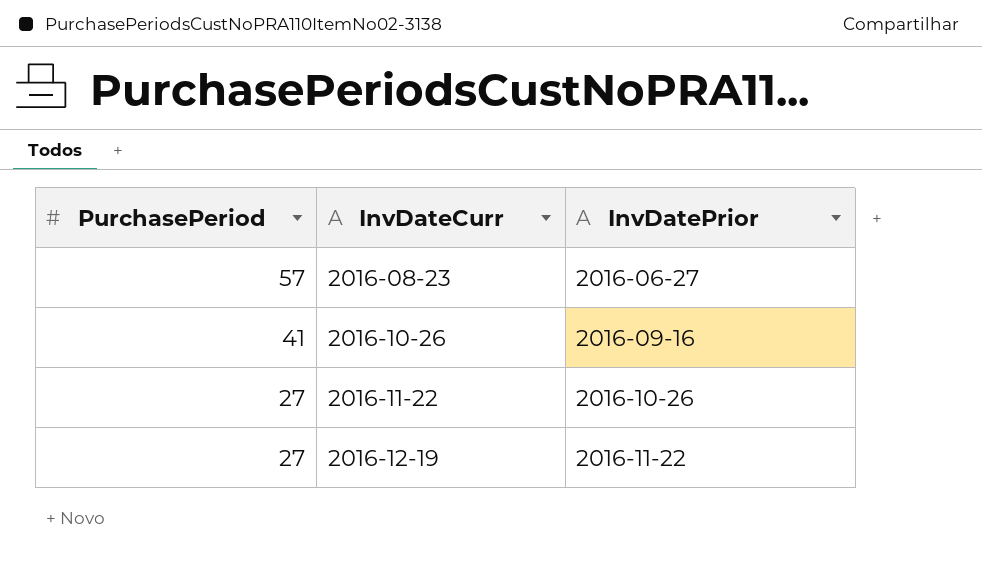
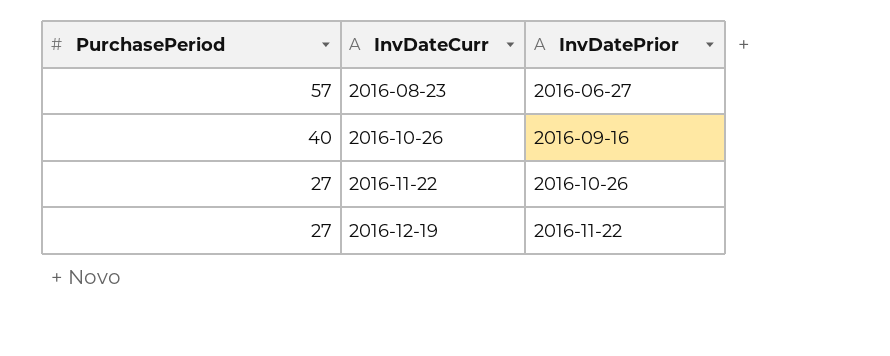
2016-10-26 | PurchasePeriod: 41 -> 40

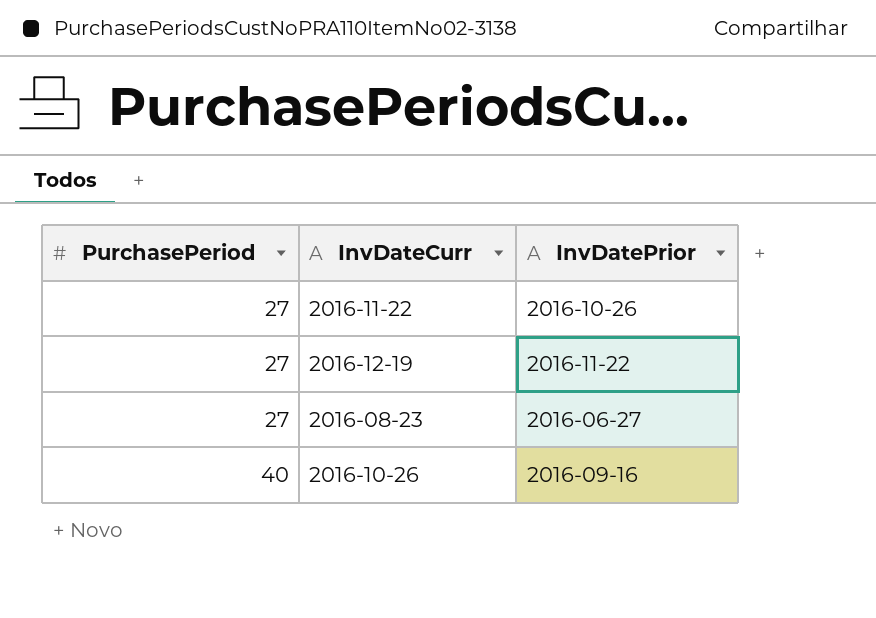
row order: PurchasePeriod descending -> PurchasePeriod ascending
2016-08-23 | PurchasePeriod: 57 -> 27

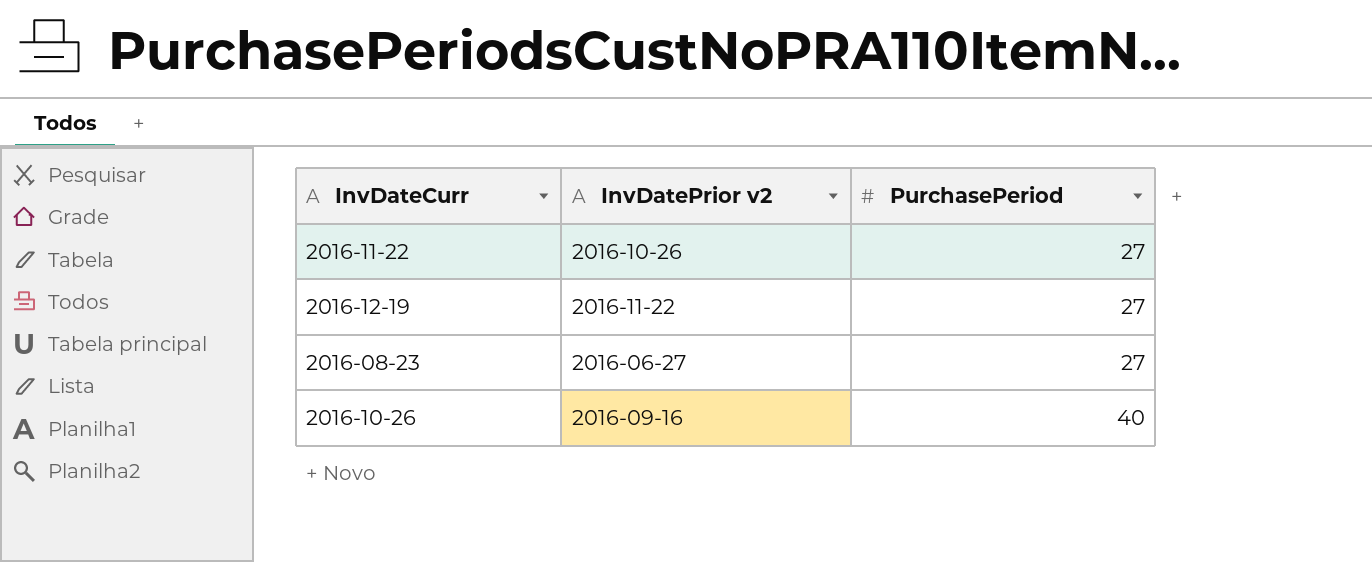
column name: InvDatePrior -> InvDatePrior v2
column PurchasePeriod | position: 1 -> 3

